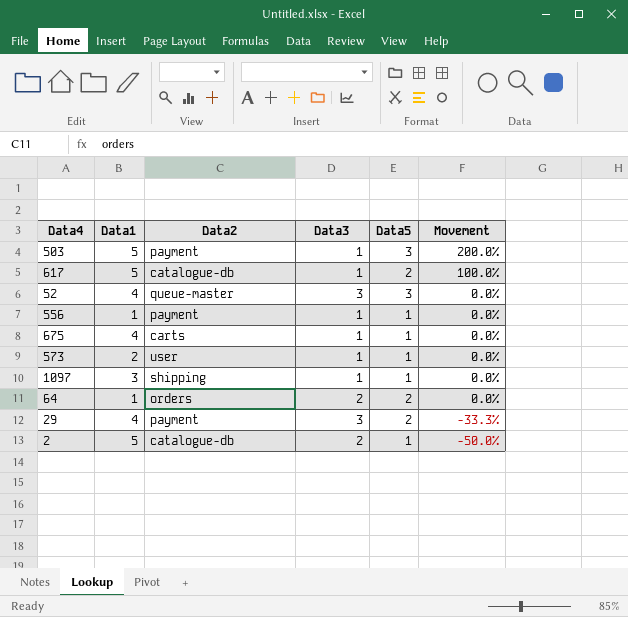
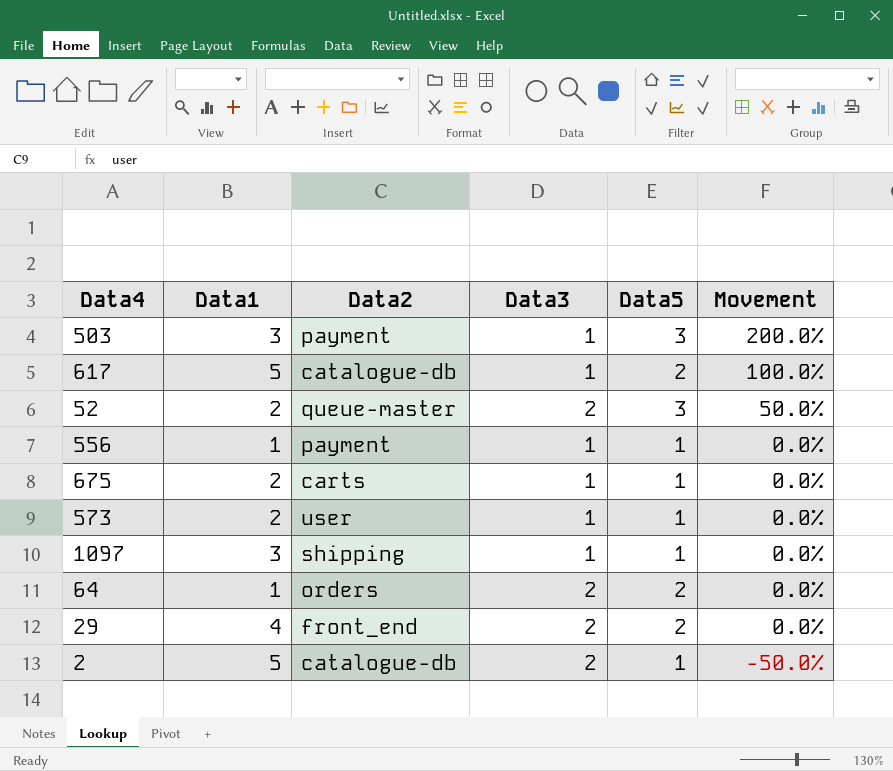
503 | Data1: 5 -> 3
52 | Data1: 4 -> 2
52 | Data3: 3 -> 2
52 | Movement: 0.0% -> 50.0%
675 | Data1: 4 -> 2
29 | Data2: payment -> front_end
29 | Data3: 3 -> 2
29 | Movement: -33.3% -> 0.0%

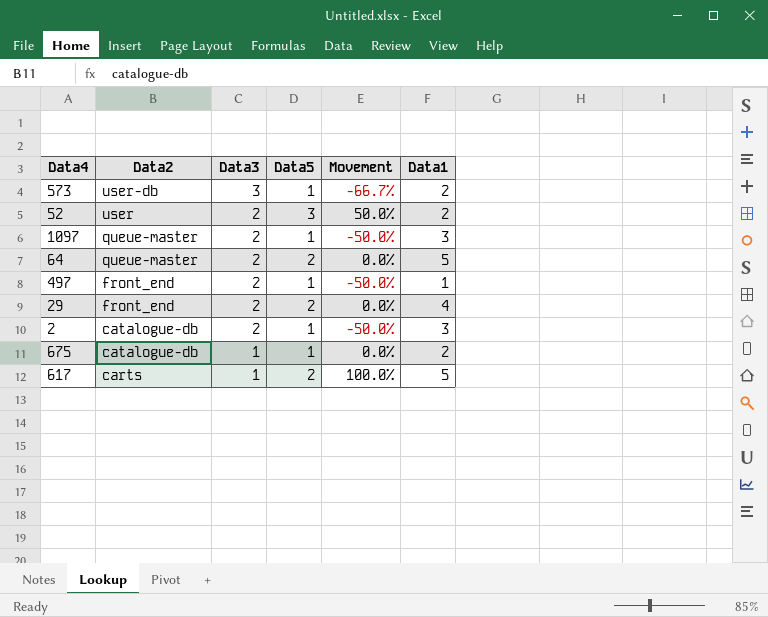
row order: Movement descending -> Data2 descending
column Data1 | position: 2 -> 6
row 503: 3 | payment | 1 | 3 | 200.0% -> none
row 556: 1 | payment | 1 | 1 | 0.0% -> none
573 | Data2: user -> user-db
573 | Data3: 1 -> 3
573 | Movement: 0.0% -> -66.7%
52 | Data2: queue-master -> user
1097 | Data2: shipping -> queue-master
1097 | Data3: 1 -> 2
1097 | Movement: 0.0% -> -50.0%
64 | Data2: orders -> queue-master
64 | Data1: 1 -> 5
row 497: none -> front_end | 2 | 1 | -50.0% | 1
2 | Data1: 5 -> 3
675 | Data2: carts -> catalogue-db
617 | Data2: catalogue-db -> carts

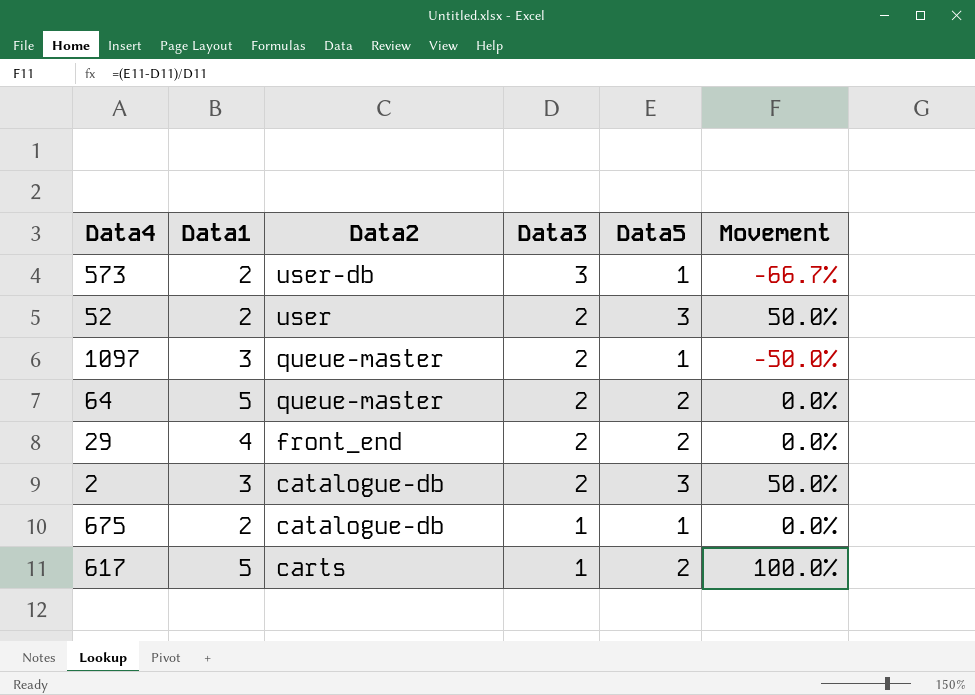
column Data1 | position: 6 -> 2
row 497: front_end | 2 | 1 | -50.0% | 1 -> none
2 | Data5: 1 -> 3
2 | Movement: -50.0% -> 50.0%

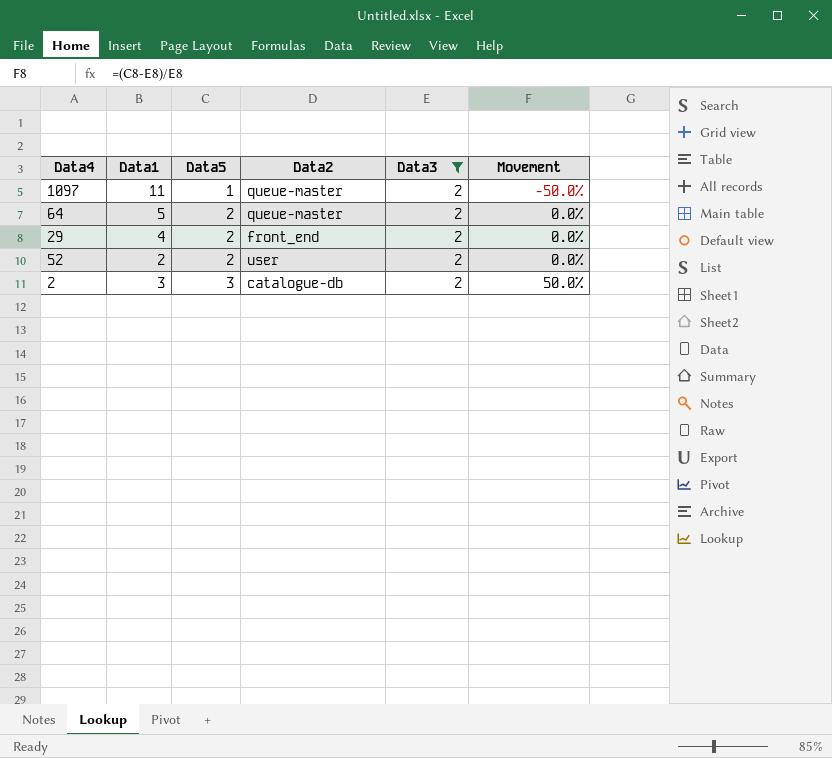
filter: none -> Data3 = 2
row order: Data2 descending -> Data5 ascending
column Data5 | position: 5 -> 3
1097 | Data1: 3 -> 11
52 | Data5: 3 -> 2
52 | Movement: 50.0% -> 0.0%

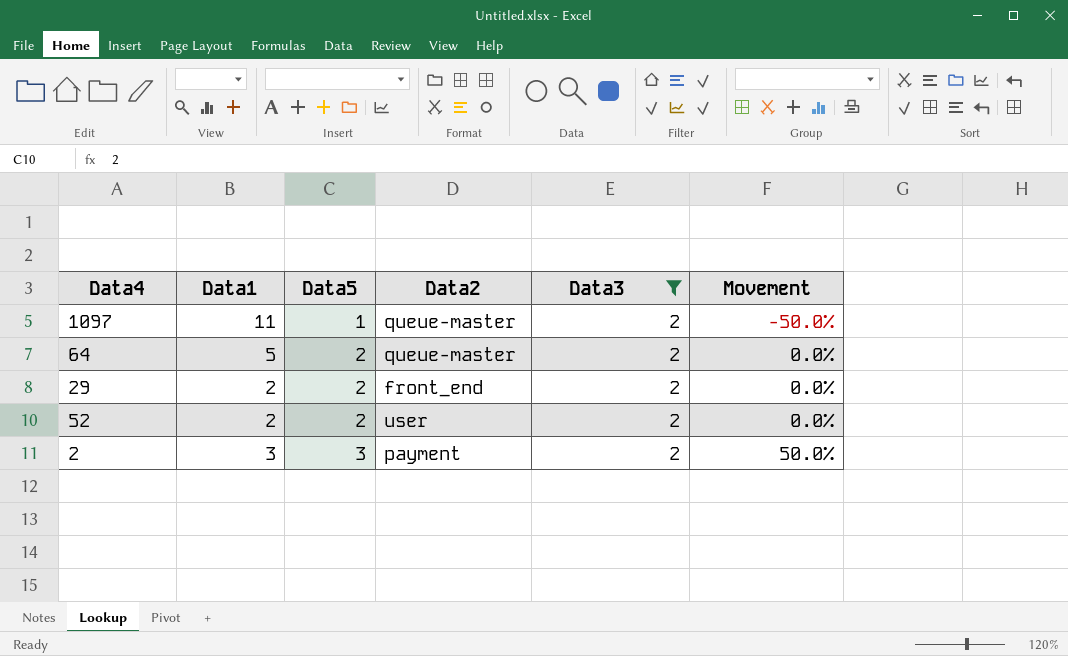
29 | Data1: 4 -> 2
2 | Data2: catalogue-db -> payment

